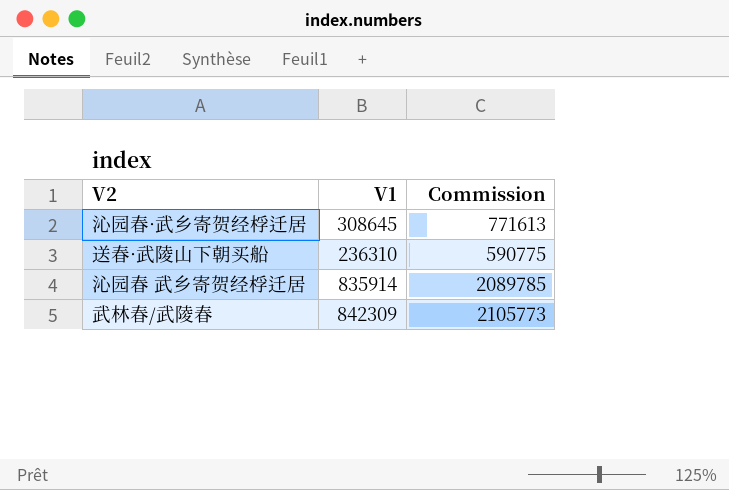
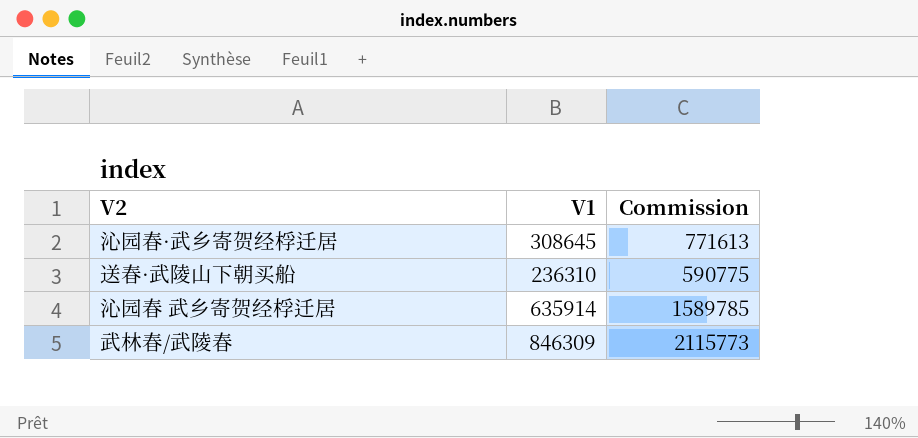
沁园春 武乡寄贺经桴迁居 | V1: 835914 -> 635914
沁园春 武乡寄贺经桴迁居 | Commission: 2089785 -> 1589785
武林春/武陵春 | V1: 842309 -> 846309
武林春/武陵春 | Commission: 2105773 -> 2115773

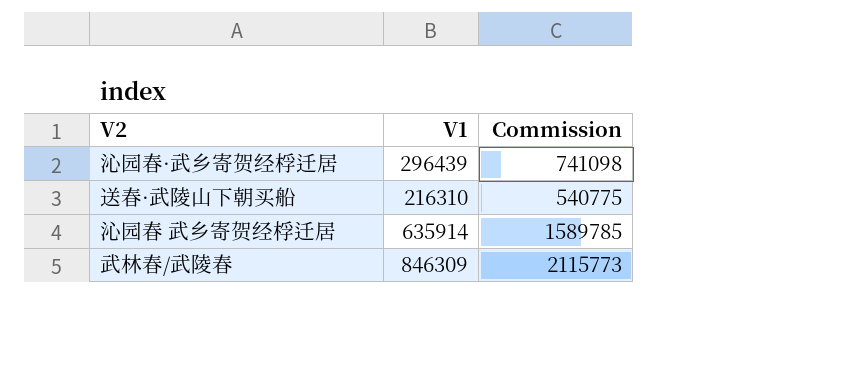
沁园春·武乡寄贺经桴迁居 | V1: 308645 -> 296439
沁园春·武乡寄贺经桴迁居 | Commission: 771613 -> 741098
送春·武陵山下朝买船 | V1: 236310 -> 216310
送春·武陵山下朝买船 | Commission: 590775 -> 540775

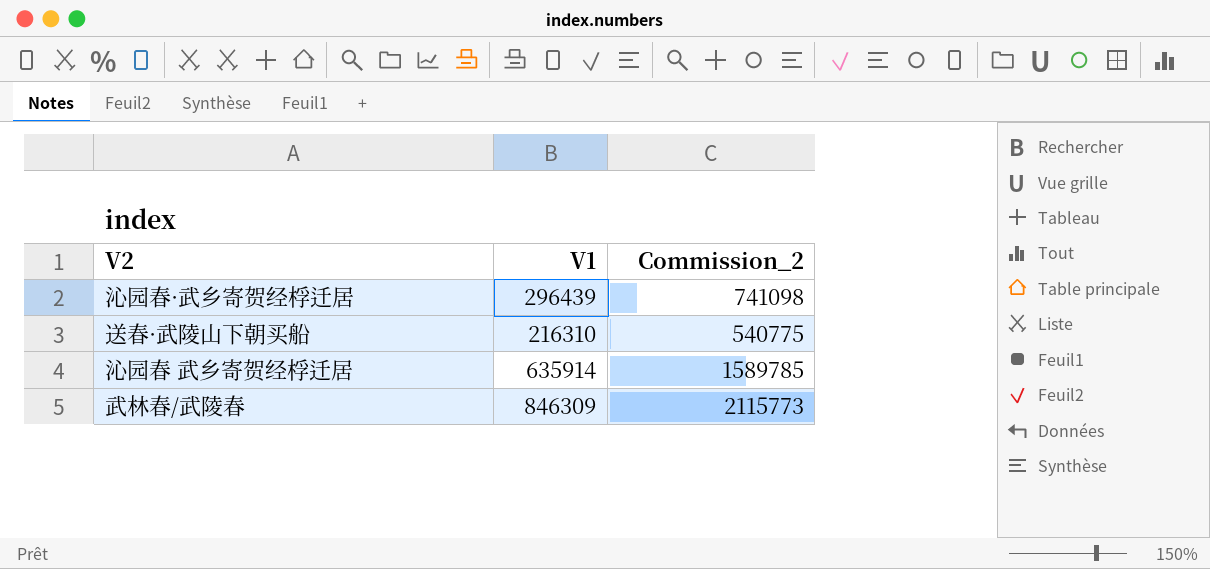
column name: Commission -> Commission_2

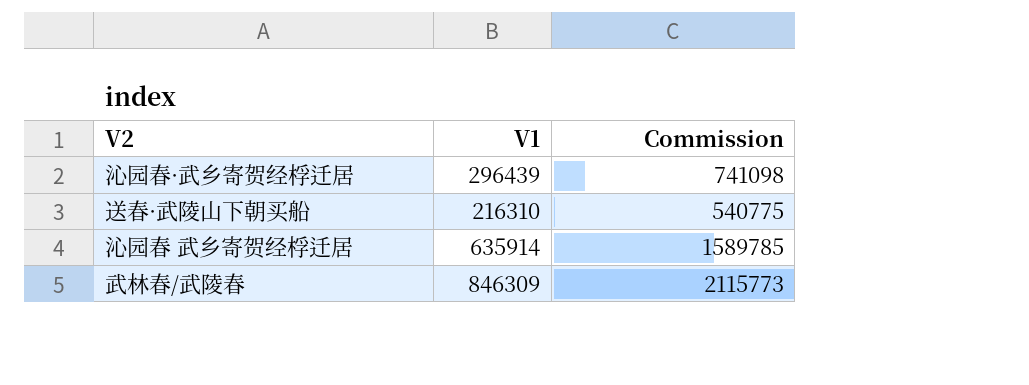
column name: Commission_2 -> Commission

